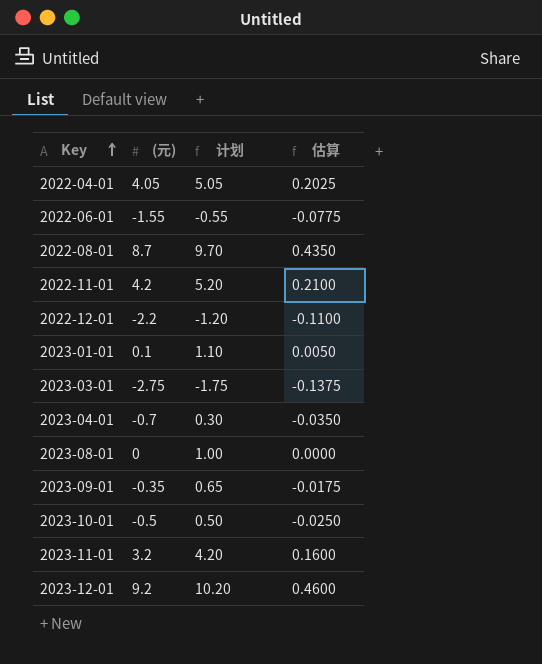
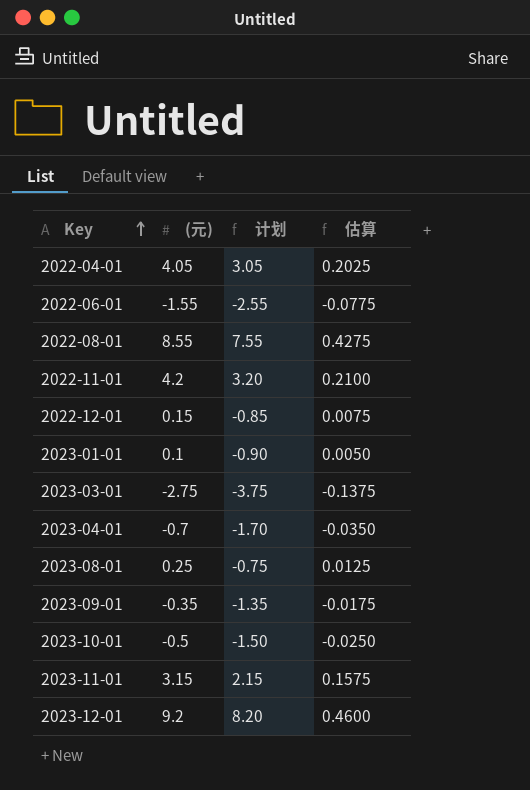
column 计划 | formula: [(元)] + 1 -> [(元)] - 1
2022-08-01 | (元): 8.7 -> 8.55
2022-08-01 | 估算: 0.4350 -> 0.4275
2022-12-01 | (元): -2.2 -> 0.15
2022-12-01 | 估算: -0.1100 -> 0.0075
2023-08-01 | (元): 0 -> 0.25
2023-08-01 | 估算: 0.0000 -> 0.0125
2023-11-01 | (元): 3.2 -> 3.15
2023-11-01 | 估算: 0.1600 -> 0.1575

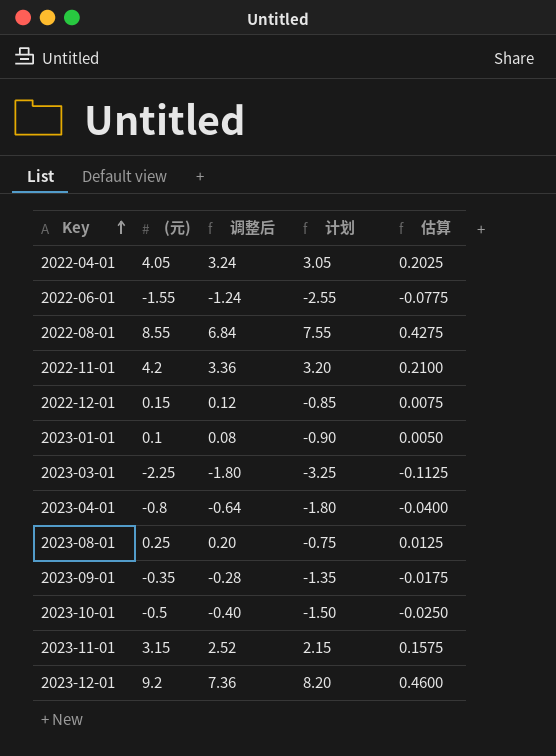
column 调整后 | formula: none -> [(元)] * 0.8
2023-03-01 | (元): -2.75 -> -2.25
2023-03-01 | 计划: -3.75 -> -3.25
2023-03-01 | 估算: -0.1375 -> -0.1125
2023-04-01 | (元): -0.7 -> -0.8
2023-04-01 | 计划: -1.70 -> -1.80
2023-04-01 | 估算: -0.0350 -> -0.0400

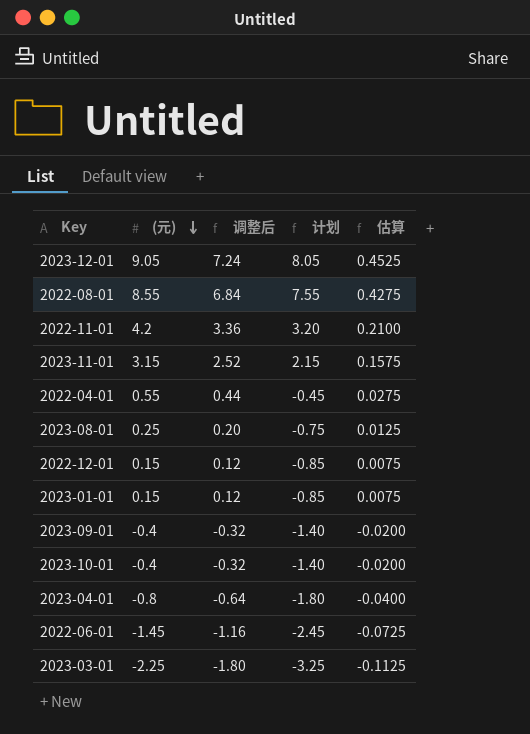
row order: Key ascending -> (元) descending
2023-12-01 | (元): 9.2 -> 9.05
2023-12-01 | 调整后: 7.36 -> 7.24
2023-12-01 | 计划: 8.20 -> 8.05
2023-12-01 | 估算: 0.4600 -> 0.4525
2022-04-01 | (元): 4.05 -> 0.55
2022-04-01 | 调整后: 3.24 -> 0.44
2022-04-01 | 计划: 3.05 -> -0.45
2022-04-01 | 估算: 0.2025 -> 0.0275
2023-01-01 | (元): 0.1 -> 0.15
2023-01-01 | 调整后: 0.08 -> 0.12
2023-01-01 | 计划: -0.90 -> -0.85
2023-01-01 | 估算: 0.0050 -> 0.0075
2023-09-01 | (元): -0.35 -> -0.4
2023-09-01 | 调整后: -0.28 -> -0.32
2023-09-01 | 计划: -1.35 -> -1.40
2023-09-01 | 估算: -0.0175 -> -0.0200
2023-10-01 | (元): -0.5 -> -0.4
2023-10-01 | 调整后: -0.40 -> -0.32
2023-10-01 | 计划: -1.50 -> -1.40
2023-10-01 | 估算: -0.0250 -> -0.0200
2022-06-01 | (元): -1.55 -> -1.45
2022-06-01 | 调整后: -1.24 -> -1.16
2022-06-01 | 计划: -2.55 -> -2.45
2022-06-01 | 估算: -0.0775 -> -0.0725

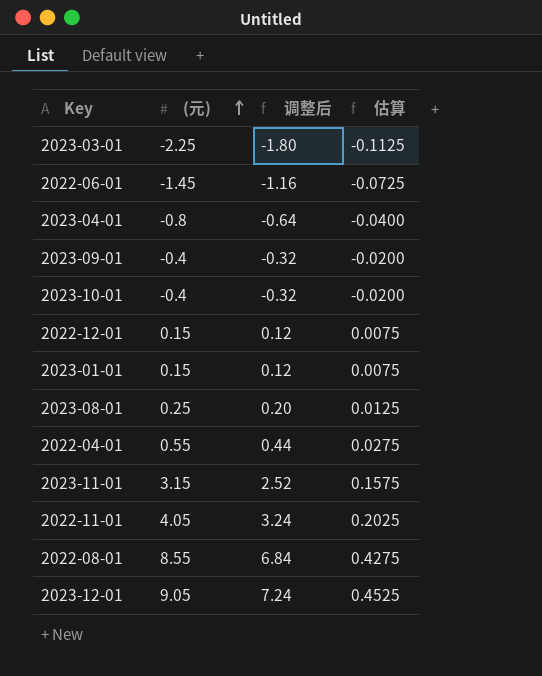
row order: (元) descending -> (元) ascending
column 计划 | formula: [(元)] - 1 -> none
2022-11-01 | (元): 4.2 -> 4.05
2022-11-01 | 调整后: 3.36 -> 3.24
2022-11-01 | 估算: 0.2100 -> 0.2025

